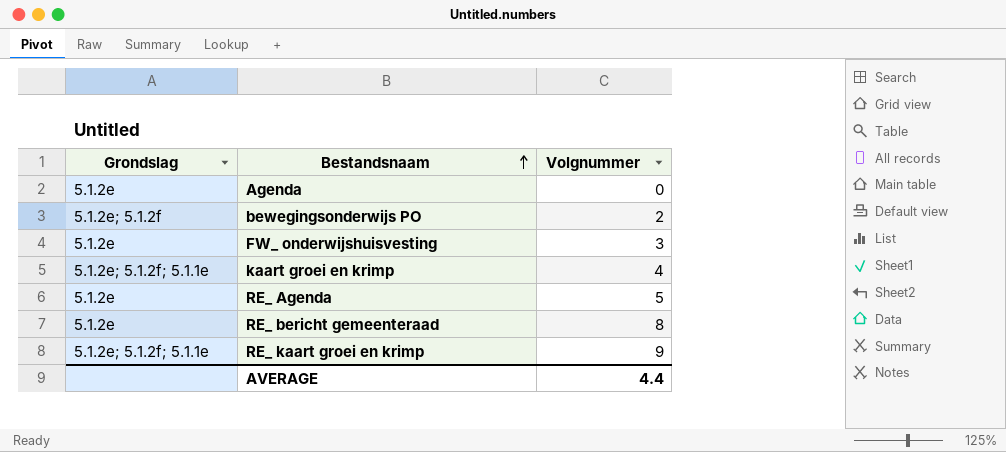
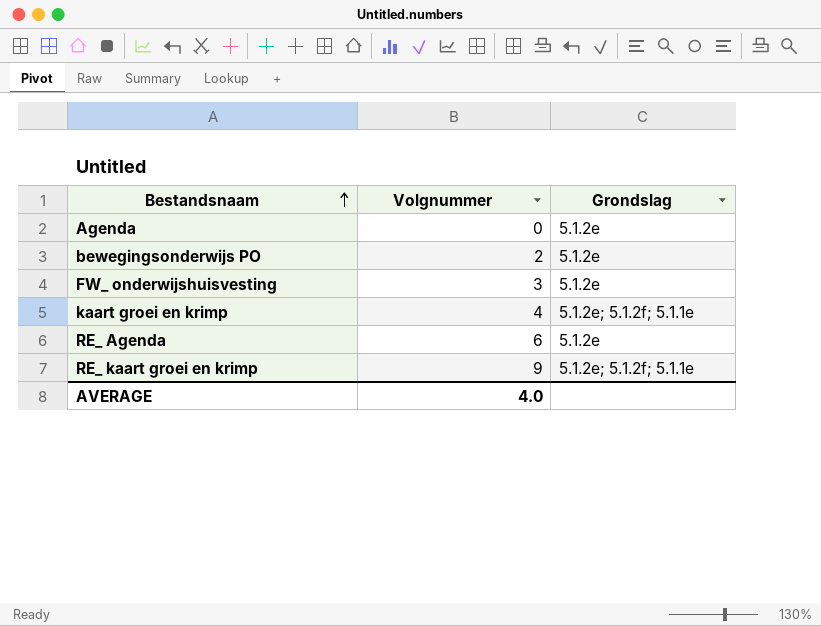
column Grondslag | position: 1 -> 3
row RE_ bericht gemeenteraad: 5.1.2e | 8 -> none
bewegingsonderwijs PO | Grondslag: 5.1.2e; 5.1.2f -> 5.1.2e
RE_ Agenda | Volgnummer: 5 -> 6
AVERAGE | Volgnummer: 4.4 -> 4.0

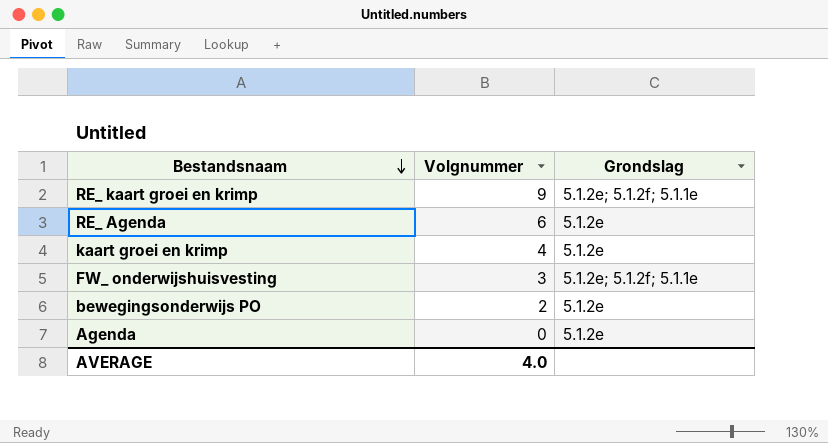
row order: Bestandsnaam ascending -> Bestandsnaam descending
kaart groei en krimp | Grondslag: 5.1.2e; 5.1.2f; 5.1.1e -> 5.1.2e
FW_ onderwijshuisvesting | Grondslag: 5.1.2e -> 5.1.2e; 5.1.2f; 5.1.1e

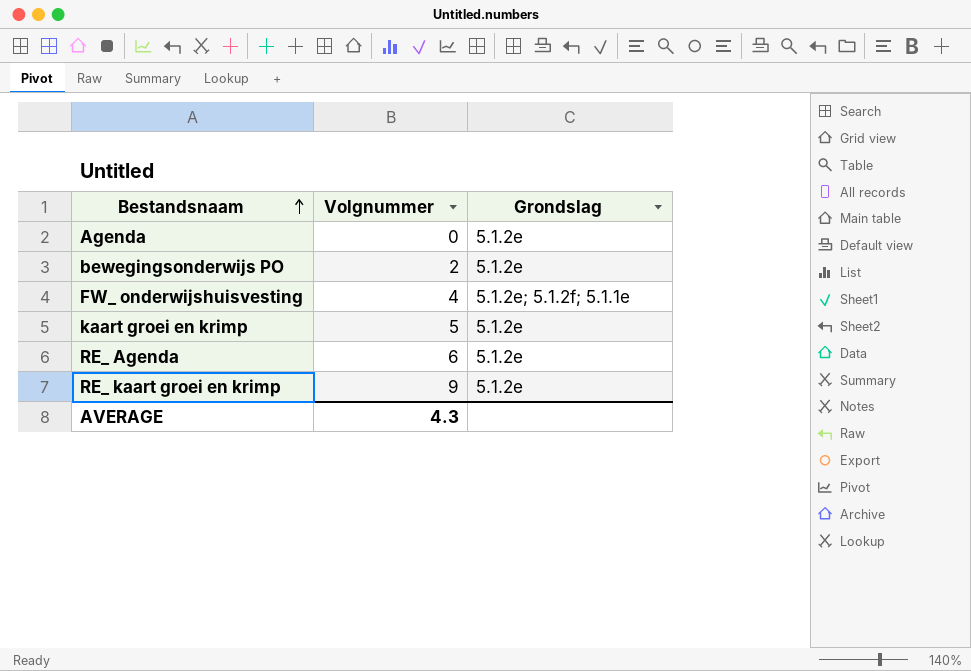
row order: Bestandsnaam descending -> Bestandsnaam ascending
FW_ onderwijshuisvesting | Volgnummer: 3 -> 4
kaart groei en krimp | Volgnummer: 4 -> 5
RE_ kaart groei en krimp | Grondslag: 5.1.2e; 5.1.2f; 5.1.1e -> 5.1.2e
AVERAGE | Volgnummer: 4.0 -> 4.3

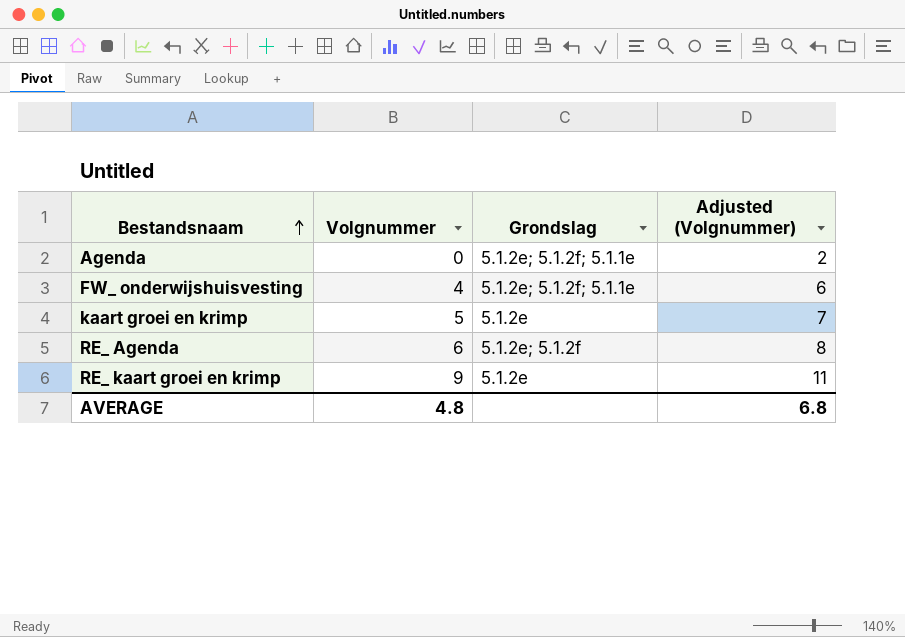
column Adjusted (Volgnummer) | formula: none -> [Volgnummer] + 2
row bewegingsonderwijs PO: 2 | 5.1.2e -> none
Agenda | Grondslag: 5.1.2e -> 5.1.2e; 5.1.2f; 5.1.1e
RE_ Agenda | Grondslag: 5.1.2e -> 5.1.2e; 5.1.2f
AVERAGE | Volgnummer: 4.3 -> 4.8

